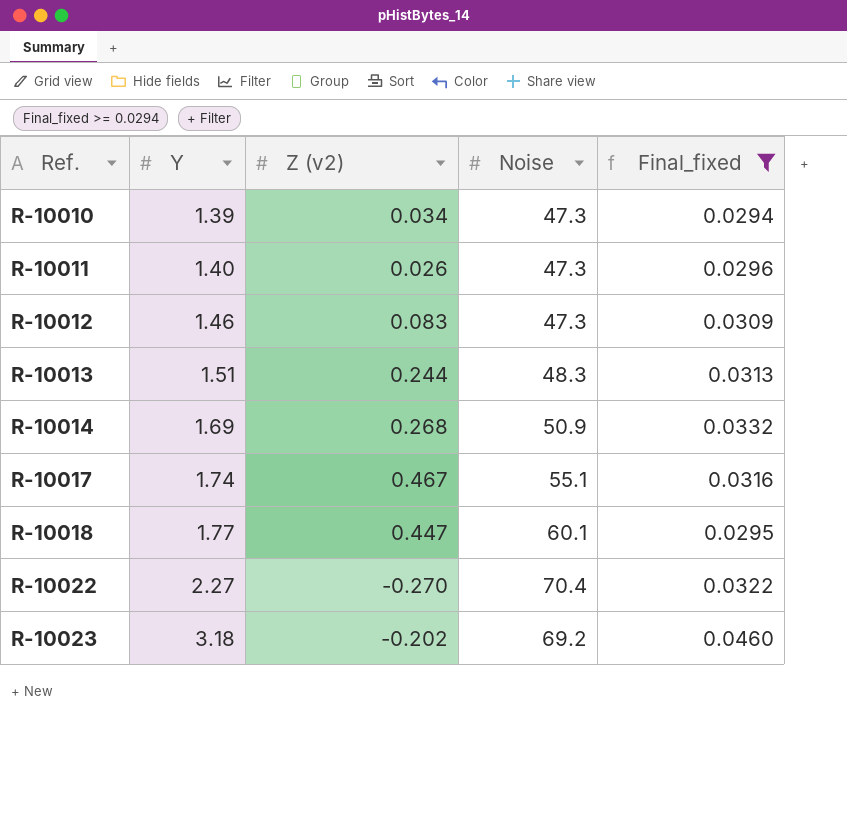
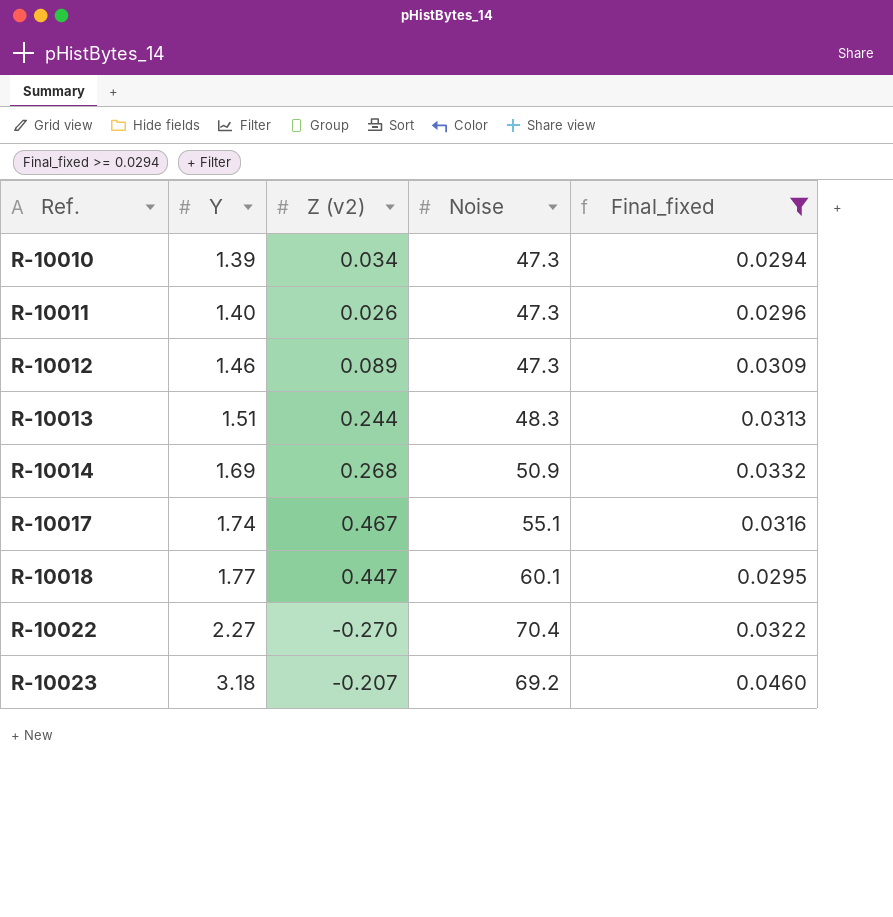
R-10012 | Z (v2): 0.083 -> 0.089
R-10023 | Z (v2): -0.202 -> -0.207

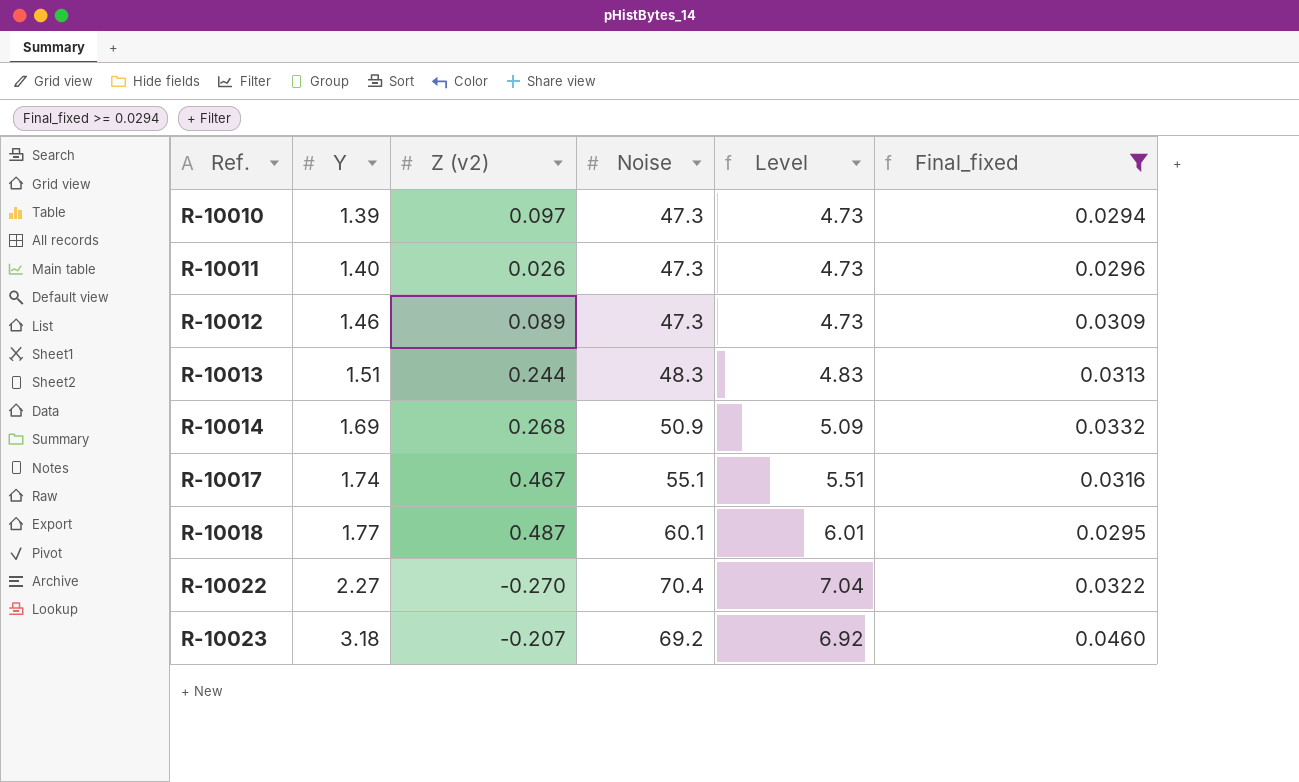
column Level | formula: none -> [Noise] * 0.1
R-10010 | Z (v2): 0.034 -> 0.097
R-10018 | Z (v2): 0.447 -> 0.487

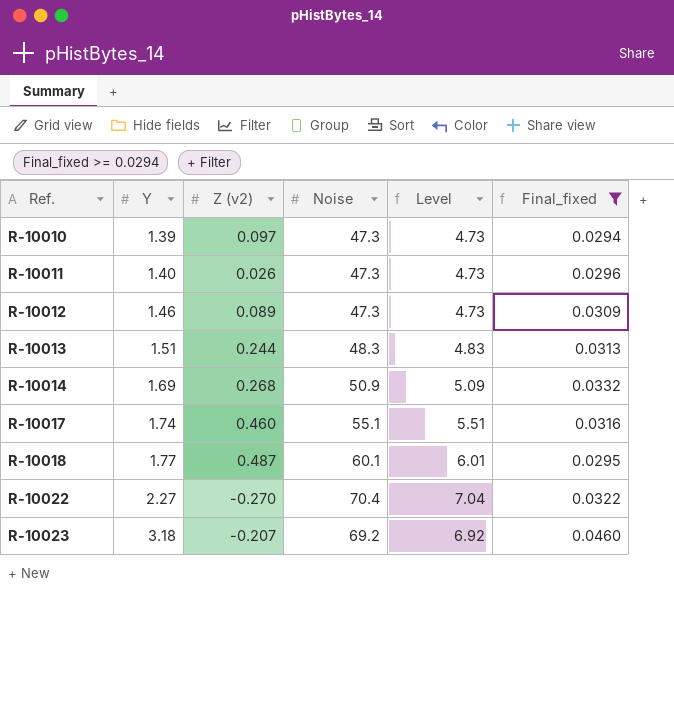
R-10017 | Z (v2): 0.467 -> 0.460

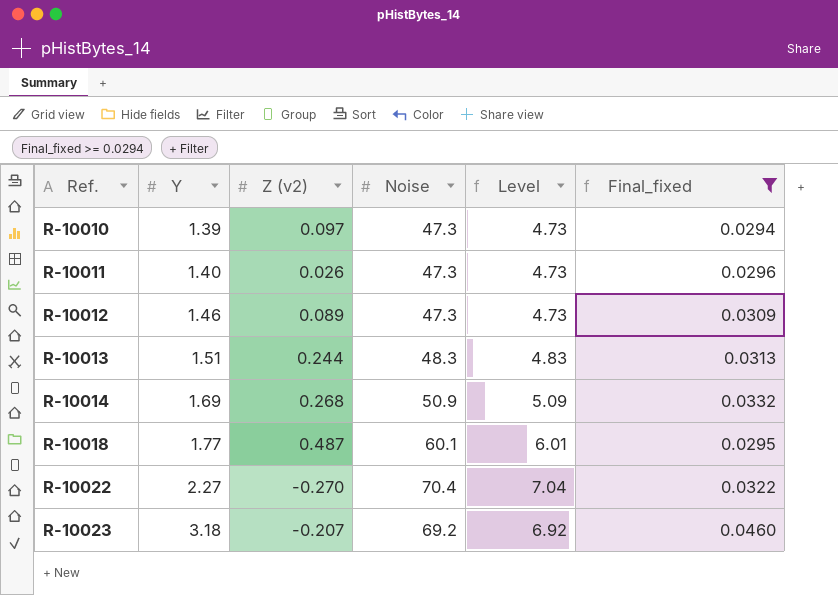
row R-10017: 1.74 | 0.460 | 55.1 | 5.51 | 0.0316 -> none

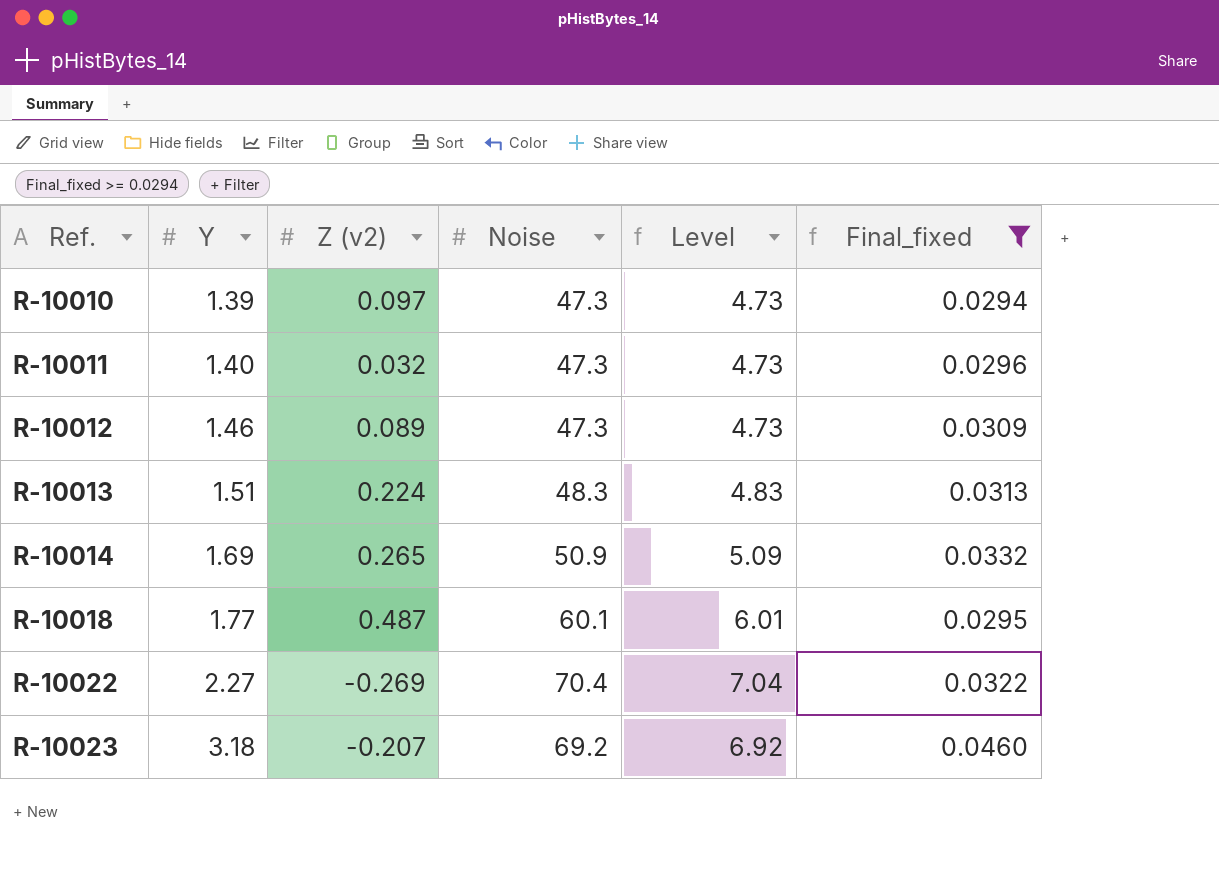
R-10011 | Z (v2): 0.026 -> 0.032
R-10013 | Z (v2): 0.244 -> 0.224
R-10014 | Z (v2): 0.268 -> 0.265
R-10022 | Z (v2): -0.270 -> -0.269

